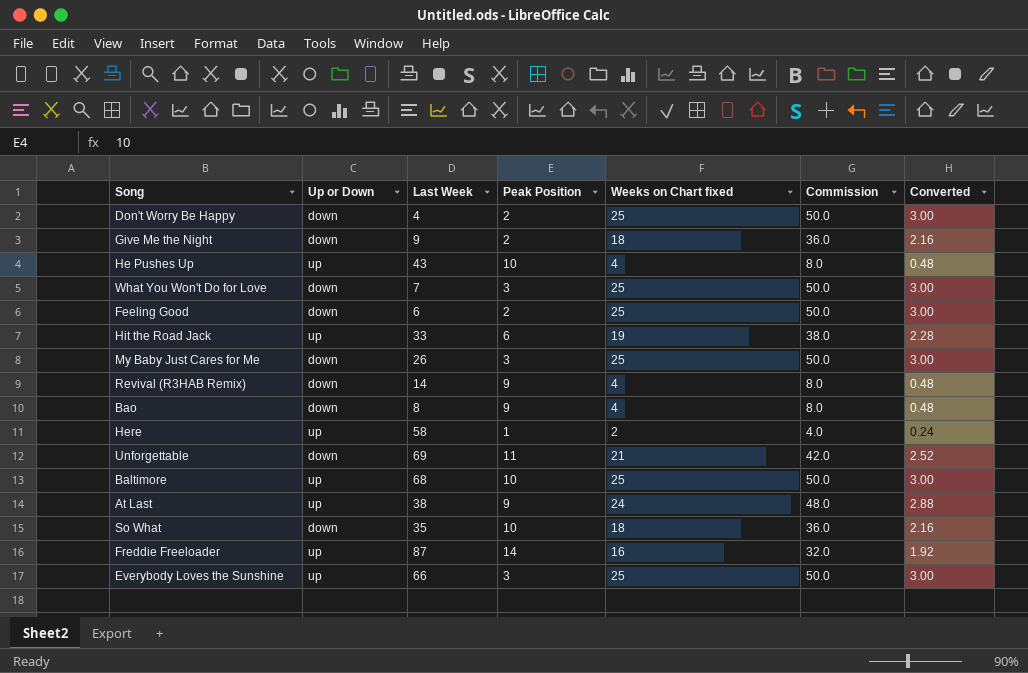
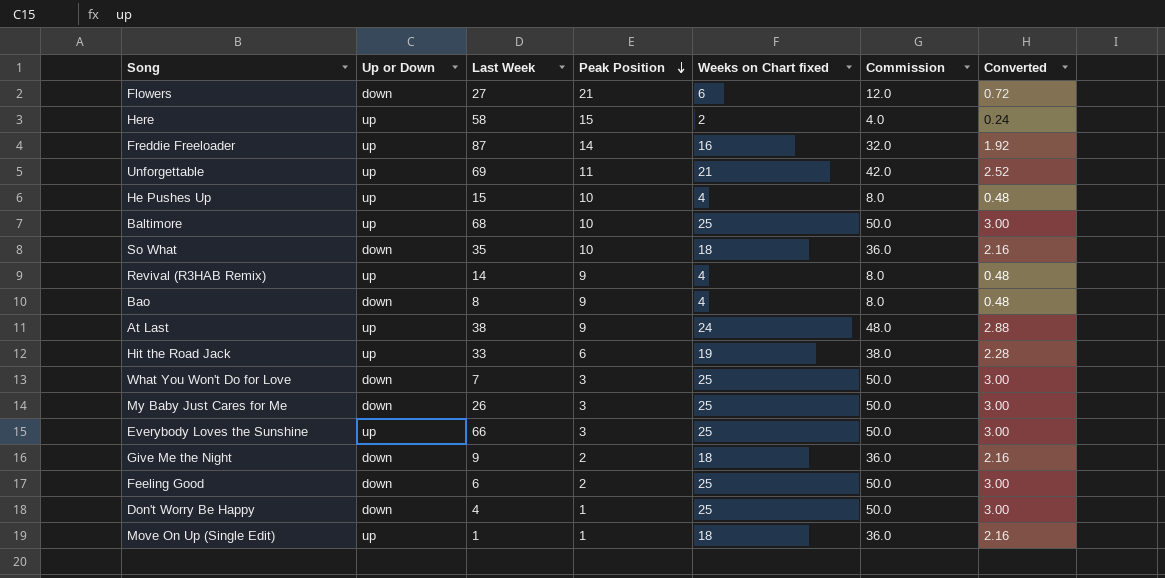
row order: none -> Peak Position descending
row Flowers: none -> down | 27 | 21 | 6 | 12.0 | 0.72
Here | Peak Position: 1 -> 15
Unforgettable | Up or Down: down -> up
He Pushes Up | Last Week: 43 -> 15
Revival (R3HAB Remix) | Up or Down: down -> up
Don't Worry Be Happy | Peak Position: 2 -> 1
row Move On Up (Single Edit): none -> up | 1 | 1 | 18 | 36.0 | 2.16

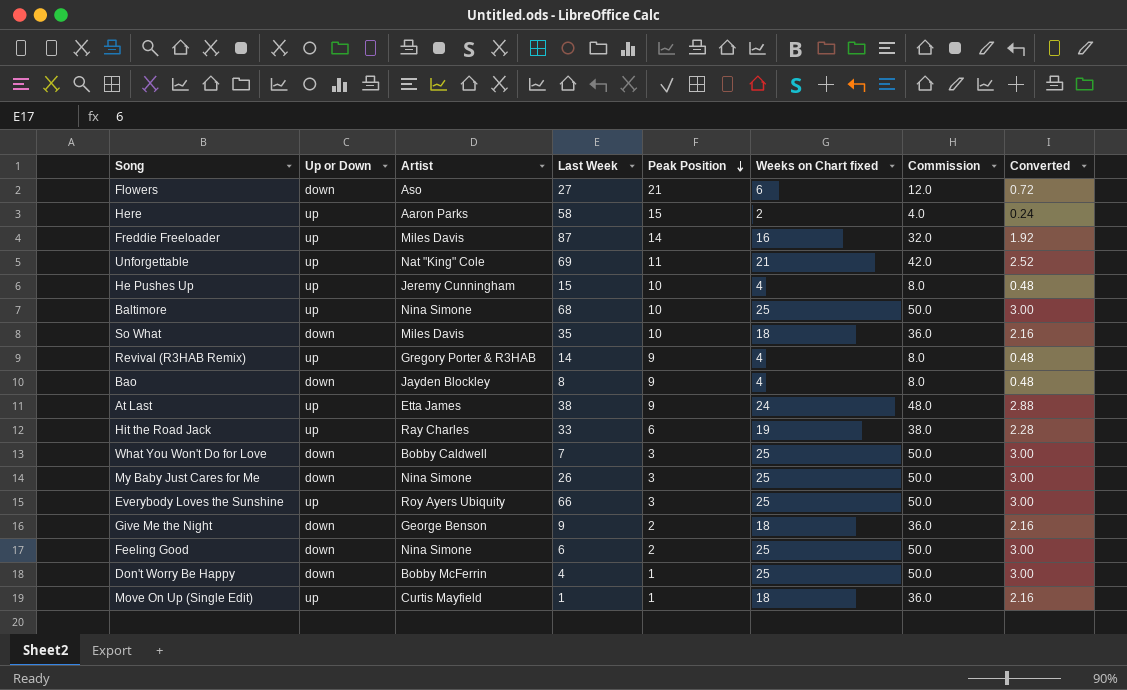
column Artist | position: none -> 3

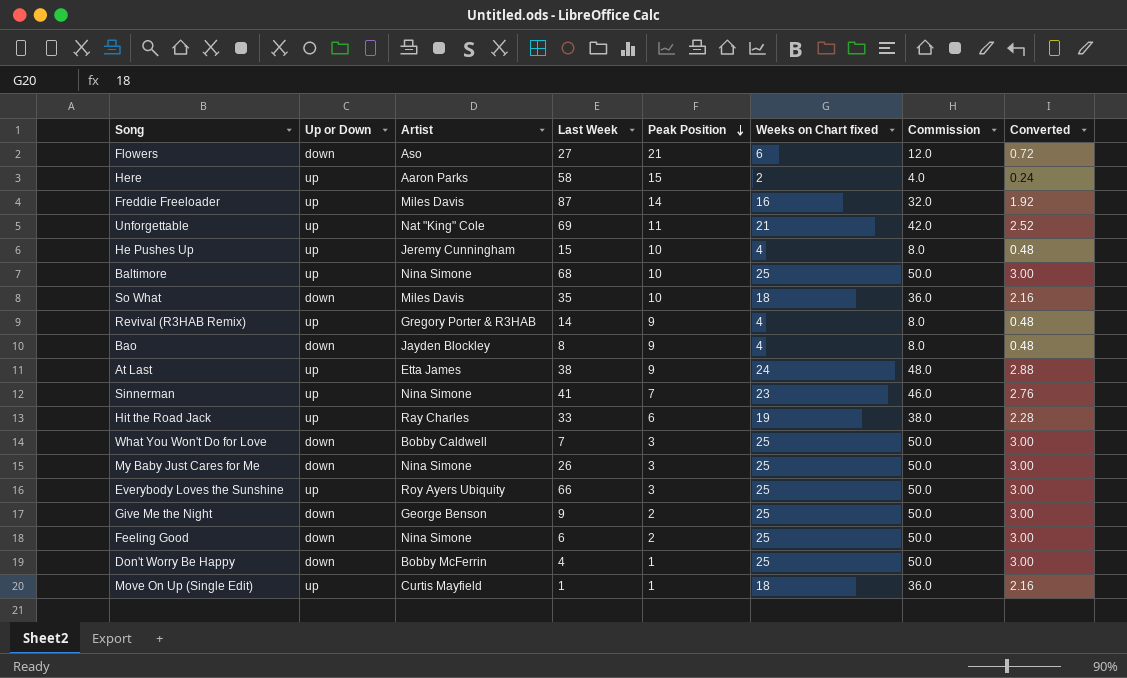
row Sinnerman: none -> up | Nina Simone | 41 | 7 | 23 | 46.0 | 2.76
Give Me the Night | Weeks on Chart fixed: 18 -> 25
Give Me the Night | Commission: 36.0 -> 50.0
Give Me the Night | Converted: 2.16 -> 3.00

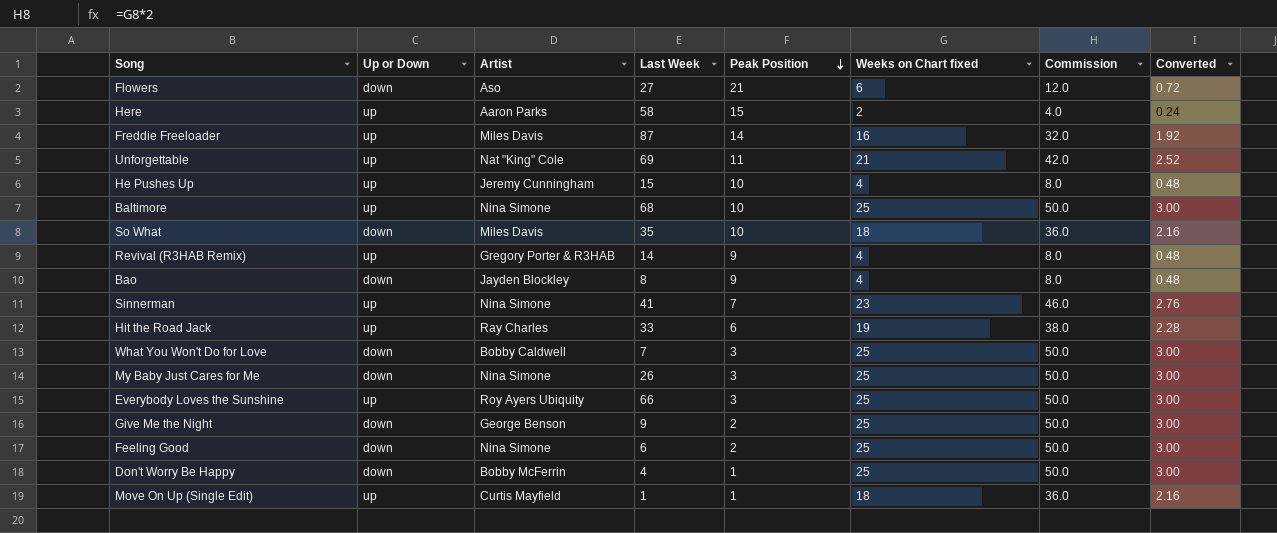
row At Last: up | Etta James | 38 | 9 | 24 | 48.0 | 2.88 -> none

